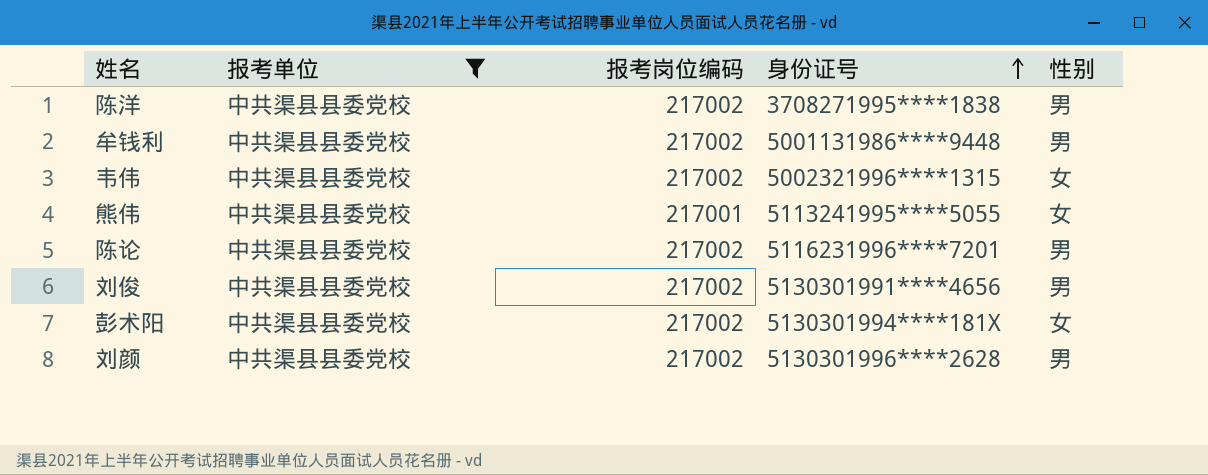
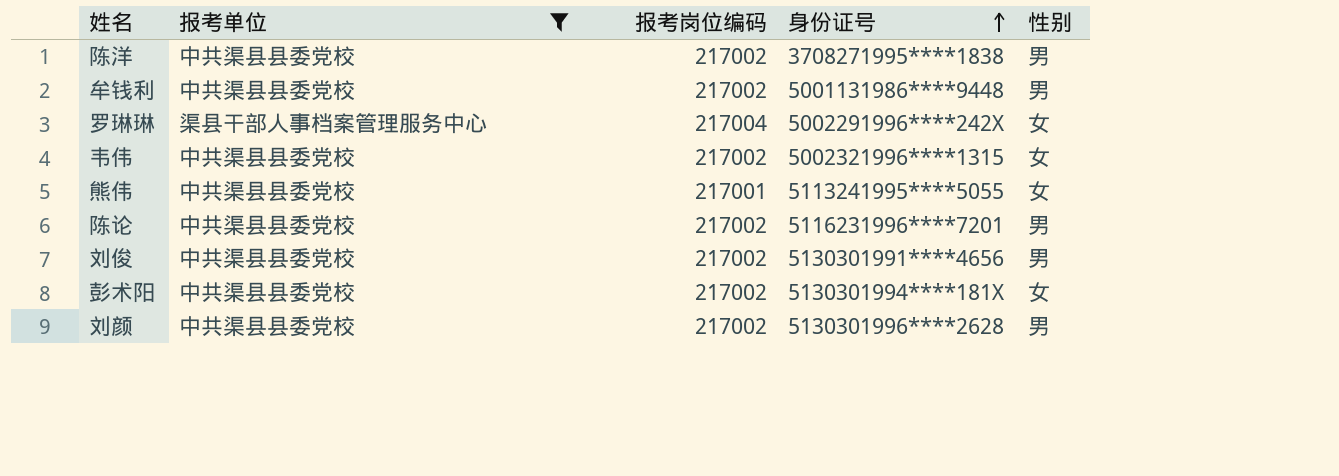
row 罗琳琳: none -> 渠县干部人事档案管理服务中心 | 217004 | 5002291996****242X | 女

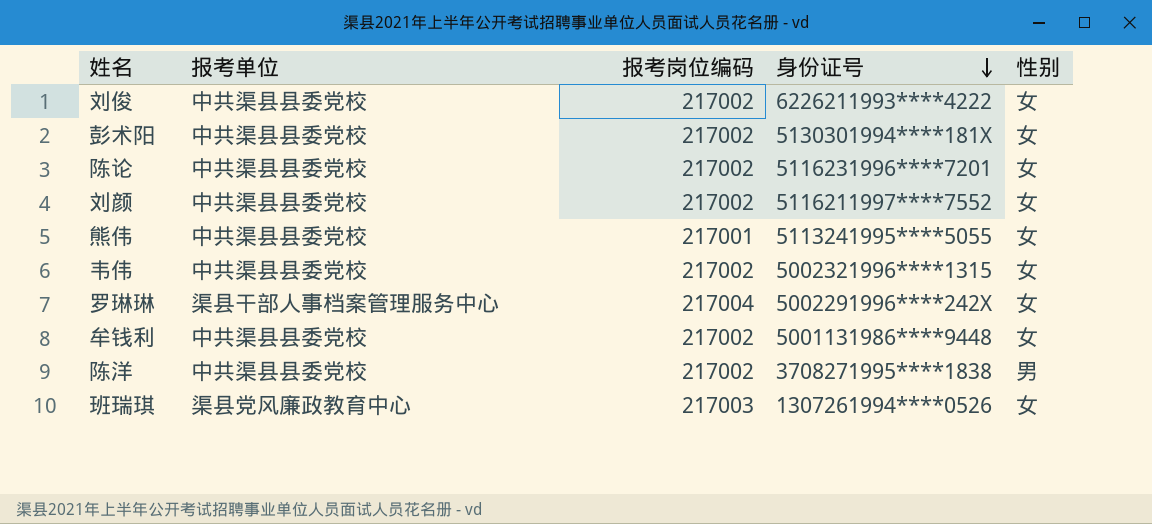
filter: 报考单位 != 渠县党风廉政教育中心 -> none
row order: 身份证号 ascending -> 身份证号 descending
刘俊 | 身份证号: 5130301991****4656 -> 6226211993****4222
刘俊 | 性别: 男 -> 女
陈论 | 性别: 男 -> 女
刘颜 | 身份证号: 5130301996****2628 -> 5116211997****7552
刘颜 | 性别: 男 -> 女
牟钱利 | 性别: 男 -> 女

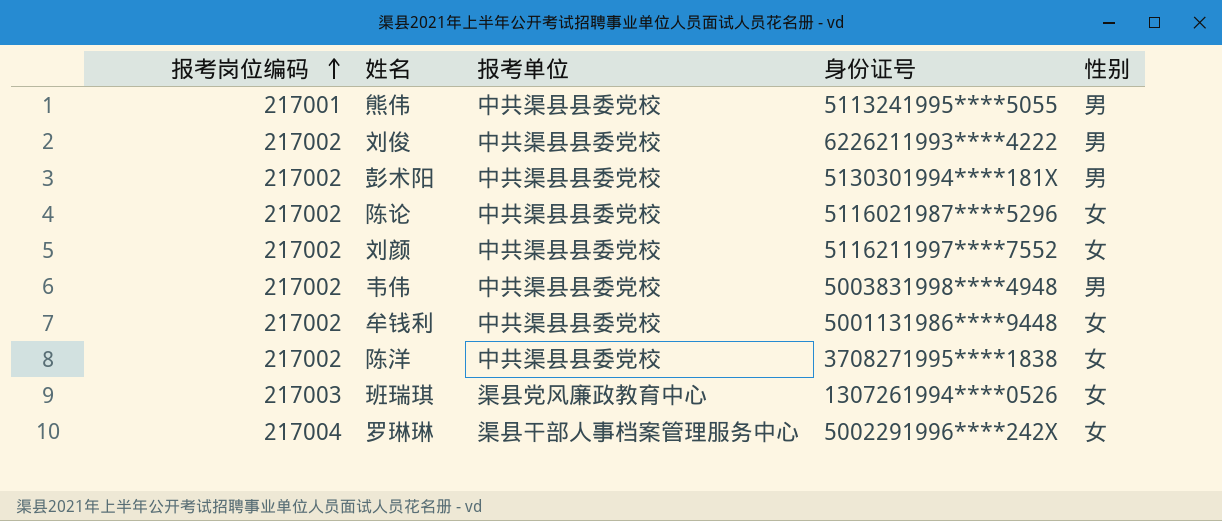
row order: 身份证号 descending -> 报考岗位编码 ascending
column 报考岗位编码 | position: 3 -> 1
熊伟 | 性别: 女 -> 男
刘俊 | 性别: 女 -> 男
彭术阳 | 性别: 女 -> 男
陈论 | 身份证号: 5116231996****7201 -> 5116021987****5296
韦伟 | 身份证号: 5002321996****1315 -> 5003831998****4948
韦伟 | 性别: 女 -> 男
陈洋 | 性别: 男 -> 女

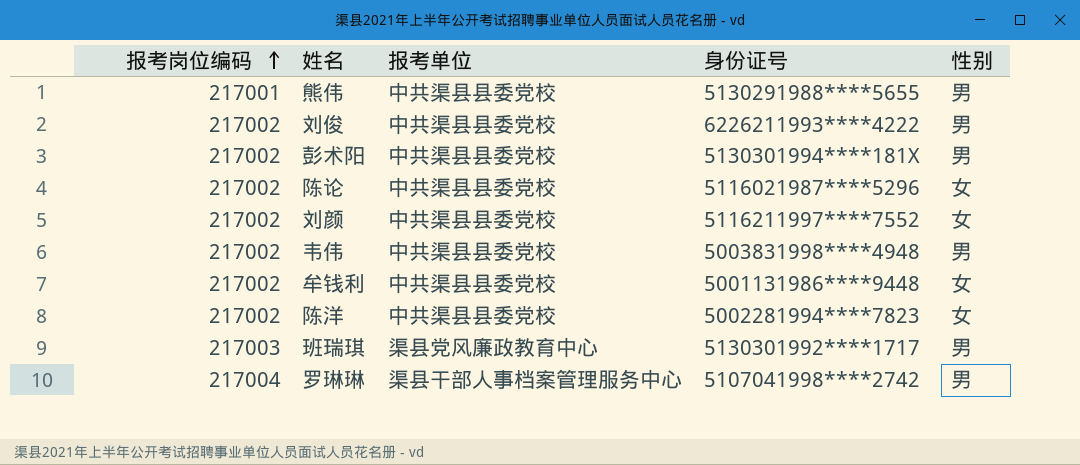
熊伟 | 身份证号: 5113241995****5055 -> 5130291988****5655
陈洋 | 身份证号: 3708271995****1838 -> 5002281994****7823
班瑞琪 | 身份证号: 1307261994****0526 -> 5130301992****1717
班瑞琪 | 性别: 女 -> 男
罗琳琳 | 身份证号: 5002291996****242X -> 5107041998****2742
罗琳琳 | 性别: 女 -> 男

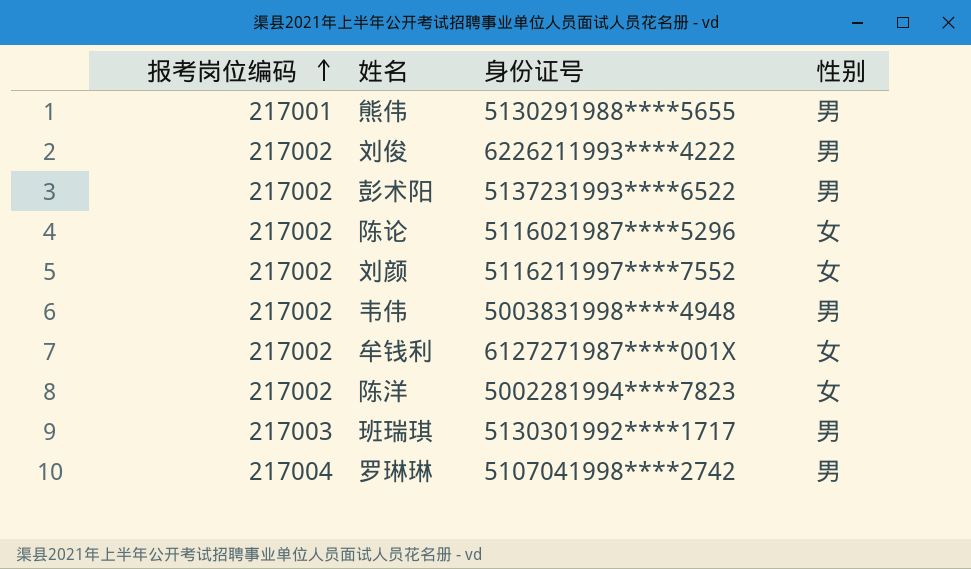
column 报考单位 | position: 3 -> none
彭术阳 | 身份证号: 5130301994****181X -> 5137231993****6522
牟钱利 | 身份证号: 5001131986****9448 -> 6127271987****001X

